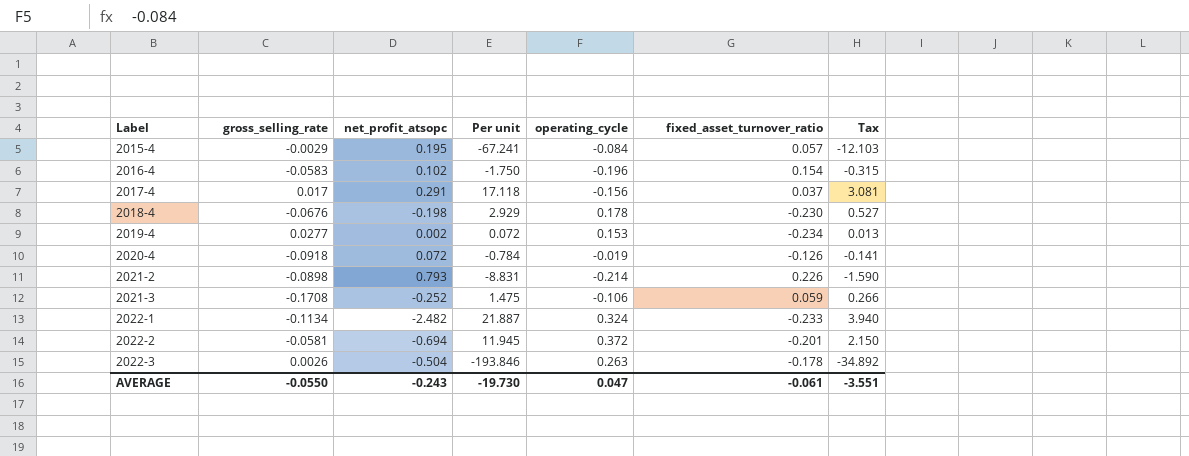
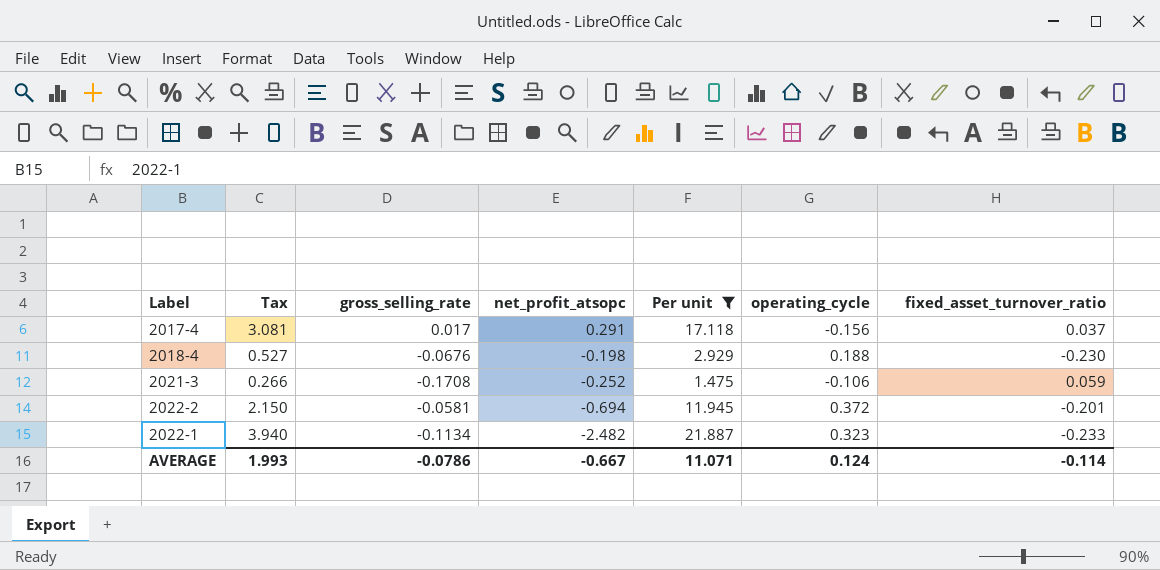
filter: none -> Per unit >= 1.475
row order: Label ascending -> net_profit_atsopc descending
column Tax | position: 7 -> 2
2018-4 | operating_cycle: 0.178 -> 0.188
2022-1 | operating_cycle: 0.324 -> 0.323
AVERAGE | Tax: -3.551 -> 1.993
AVERAGE | gross_selling_rate: -0.0550 -> -0.0786
AVERAGE | net_profit_atsopc: -0.243 -> -0.667
AVERAGE | Per unit: -19.730 -> 11.071
AVERAGE | operating_cycle: 0.047 -> 0.124
AVERAGE | fixed_asset_turnover_ratio: -0.061 -> -0.114

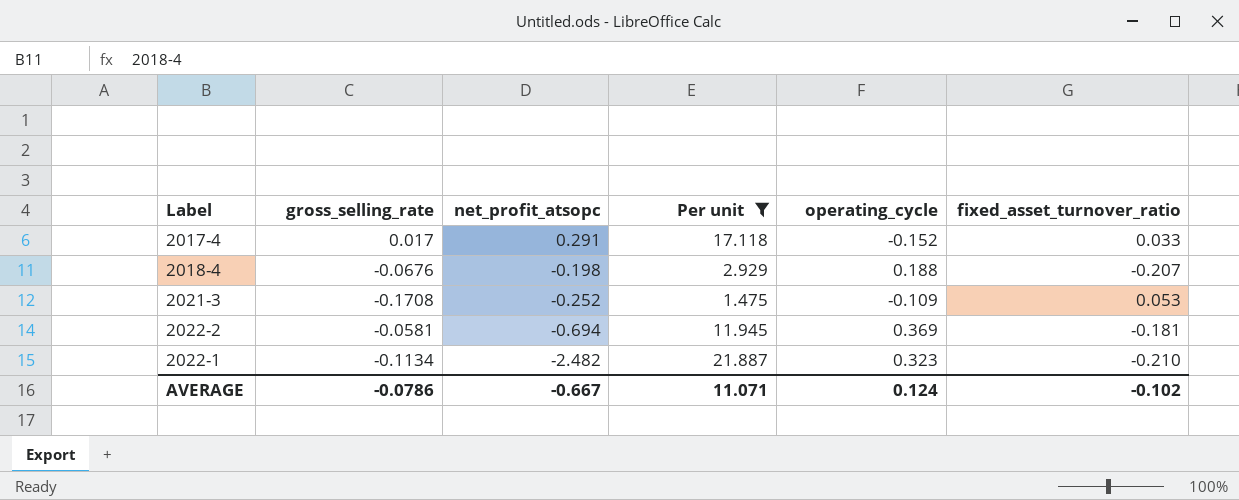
column Tax | formula: [Per unit] * 0.18 -> none
2017-4 | operating_cycle: -0.156 -> -0.152
2017-4 | fixed_asset_turnover_ratio: 0.037 -> 0.033
2018-4 | fixed_asset_turnover_ratio: -0.230 -> -0.207
2021-3 | operating_cycle: -0.106 -> -0.109
2021-3 | fixed_asset_turnover_ratio: 0.059 -> 0.053
2022-2 | operating_cycle: 0.372 -> 0.369
2022-2 | fixed_asset_turnover_ratio: -0.201 -> -0.181
2022-1 | fixed_asset_turnover_ratio: -0.233 -> -0.210
AVERAGE | fixed_asset_turnover_ratio: -0.114 -> -0.102

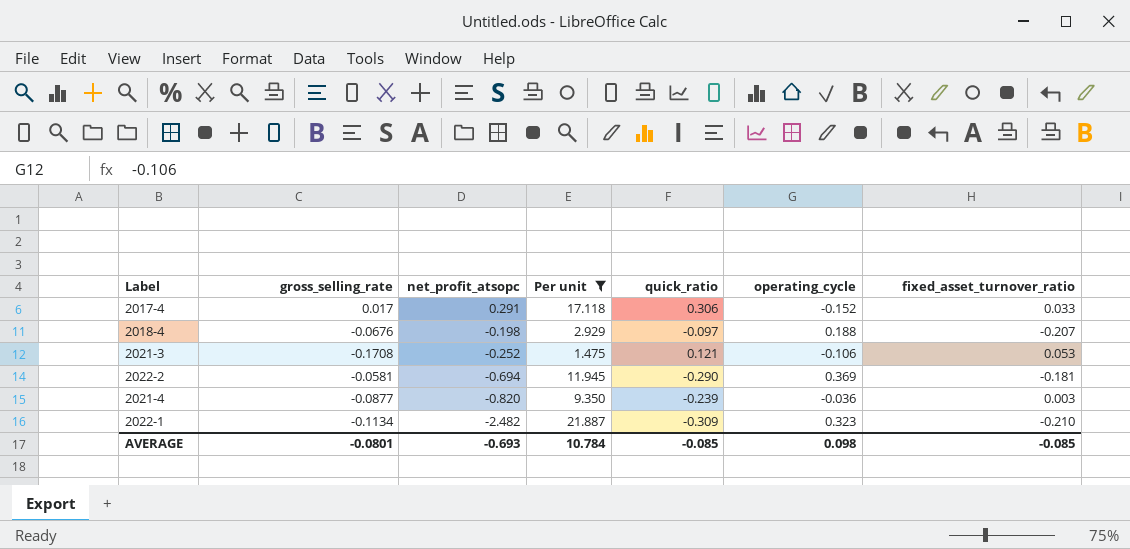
column quick_ratio | position: none -> 5
2021-3 | operating_cycle: -0.109 -> -0.106
row 2021-4: none -> -0.0877 | -0.820 | 9.350 | -0.239 | -0.036 | 0.003
AVERAGE | gross_selling_rate: -0.0786 -> -0.0801
AVERAGE | net_profit_atsopc: -0.667 -> -0.693
AVERAGE | Per unit: 11.071 -> 10.784
AVERAGE | operating_cycle: 0.124 -> 0.098
AVERAGE | fixed_asset_turnover_ratio: -0.102 -> -0.085

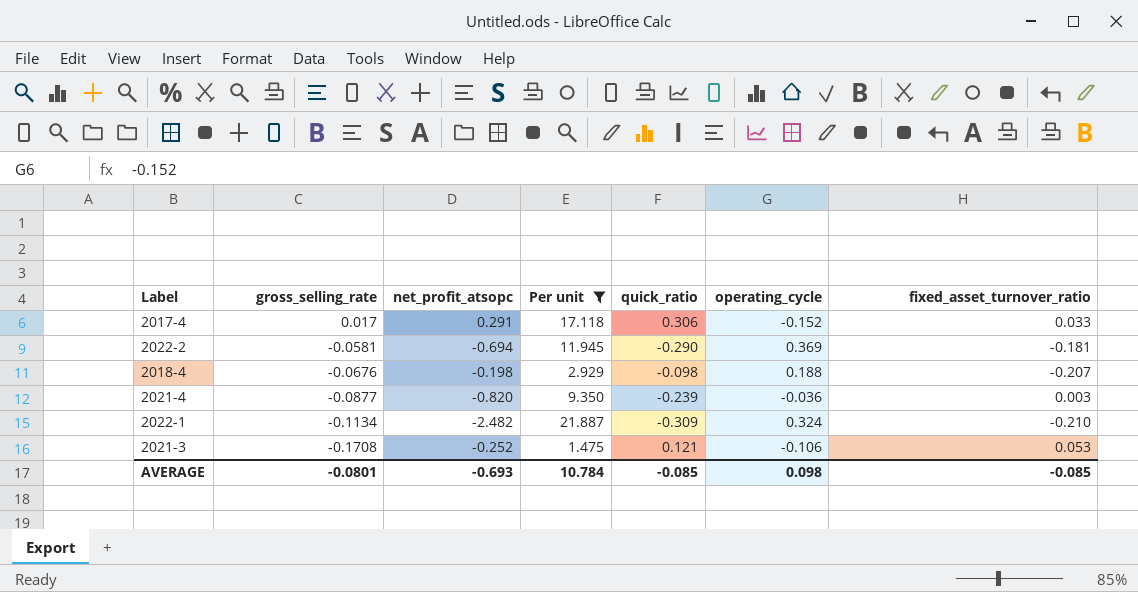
row order: net_profit_atsopc descending -> gross_selling_rate descending
2018-4 | quick_ratio: -0.097 -> -0.098
2022-1 | operating_cycle: 0.323 -> 0.324

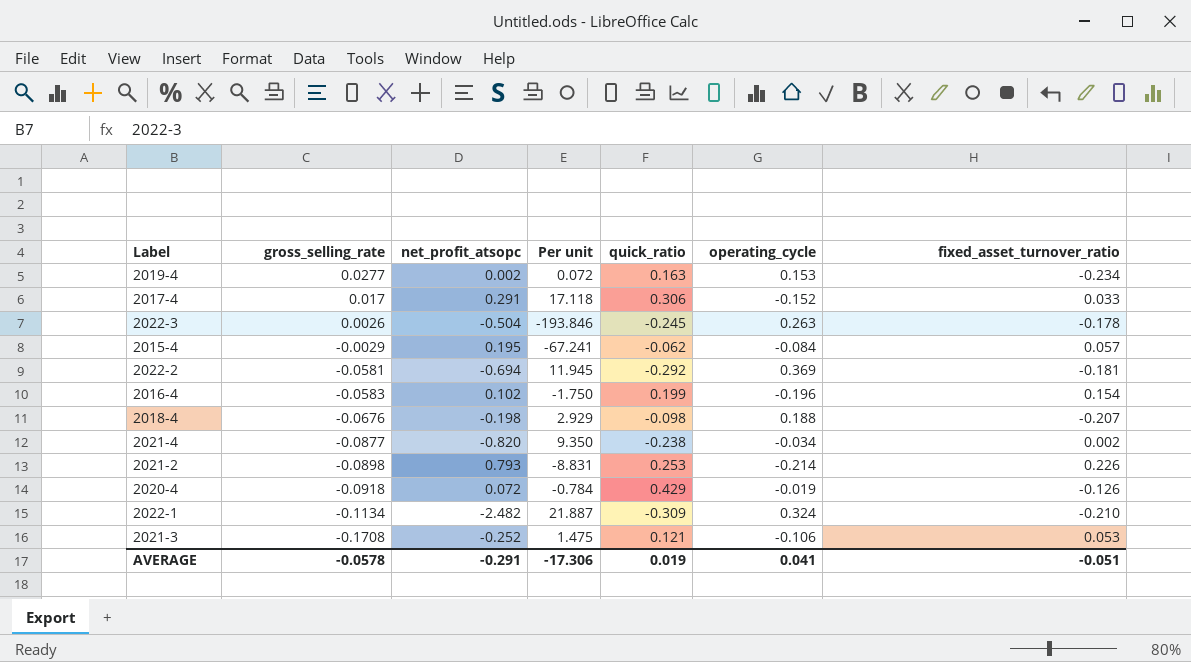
filter: Per unit >= 1.475 -> none
2022-2 | quick_ratio: -0.290 -> -0.292
2021-4 | quick_ratio: -0.239 -> -0.238
2021-4 | operating_cycle: -0.036 -> -0.034
2021-4 | fixed_asset_turnover_ratio: 0.003 -> 0.002
AVERAGE | gross_selling_rate: -0.0801 -> -0.0578
AVERAGE | net_profit_atsopc: -0.693 -> -0.291
AVERAGE | Per unit: 10.784 -> -17.306
AVERAGE | quick_ratio: -0.085 -> 0.019
AVERAGE | operating_cycle: 0.098 -> 0.041
AVERAGE | fixed_asset_turnover_ratio: -0.085 -> -0.051

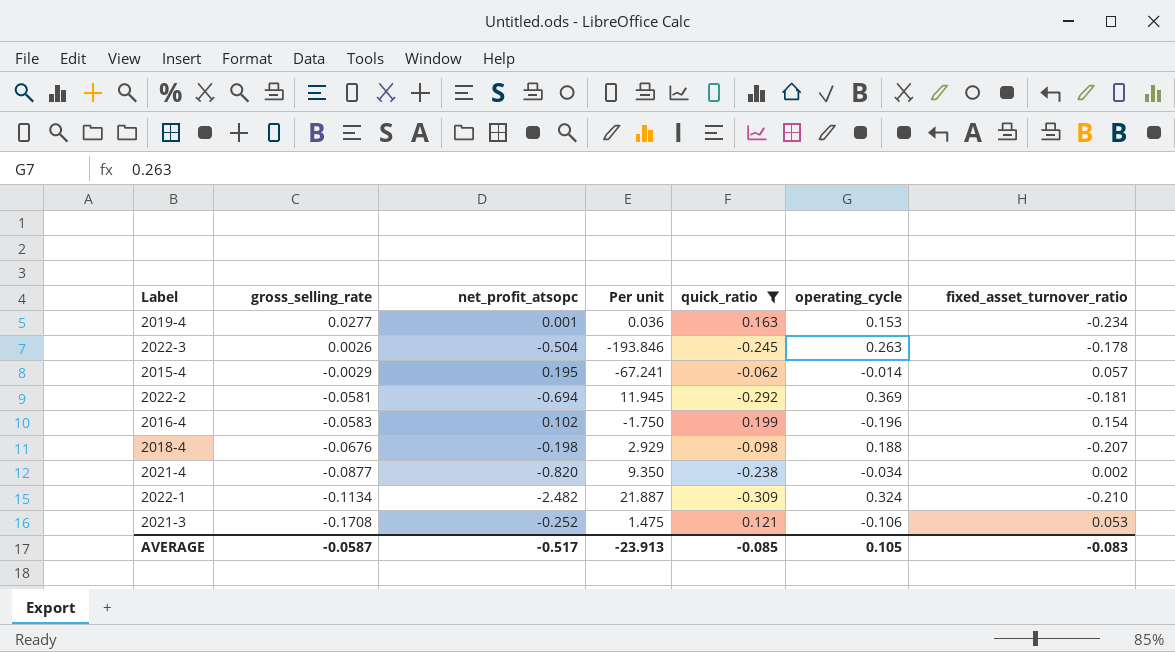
filter: none -> quick_ratio <= 0.199
2019-4 | net_profit_atsopc: 0.002 -> 0.001
2019-4 | Per unit: 0.072 -> 0.036
2015-4 | operating_cycle: -0.084 -> -0.014
AVERAGE | gross_selling_rate: -0.0578 -> -0.0587
AVERAGE | net_profit_atsopc: -0.291 -> -0.517
AVERAGE | Per unit: -17.306 -> -23.913
AVERAGE | quick_ratio: 0.019 -> -0.085
AVERAGE | operating_cycle: 0.041 -> 0.105
AVERAGE | fixed_asset_turnover_ratio: -0.051 -> -0.083

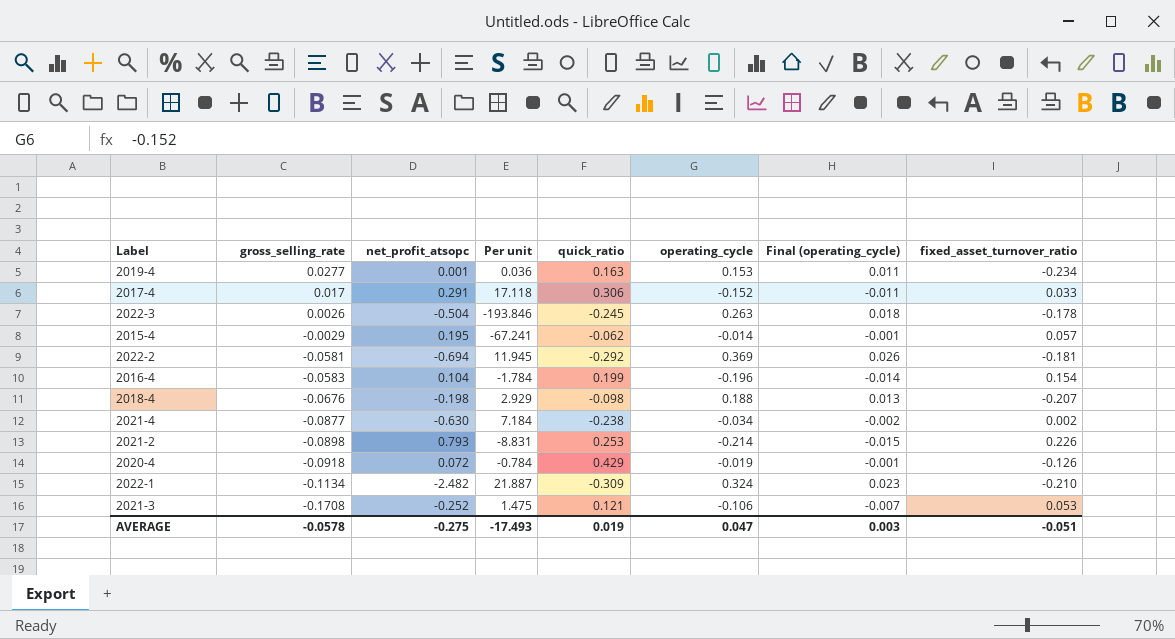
filter: quick_ratio <= 0.199 -> none
column Final (operating_cycle) | formula: none -> [operating_cycle] * 0.07
2016-4 | net_profit_atsopc: 0.102 -> 0.104
2016-4 | Per unit: -1.750 -> -1.784
2021-4 | net_profit_atsopc: -0.820 -> -0.630
2021-4 | Per unit: 9.350 -> 7.184
AVERAGE | gross_selling_rate: -0.0587 -> -0.0578
AVERAGE | net_profit_atsopc: -0.517 -> -0.275
AVERAGE | Per unit: -23.913 -> -17.493
AVERAGE | quick_ratio: -0.085 -> 0.019
AVERAGE | operating_cycle: 0.105 -> 0.047
AVERAGE | fixed_asset_turnover_ratio: -0.083 -> -0.051

